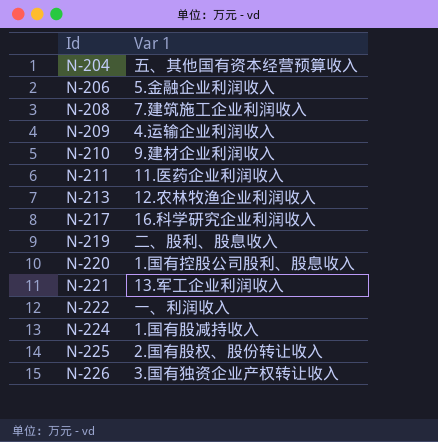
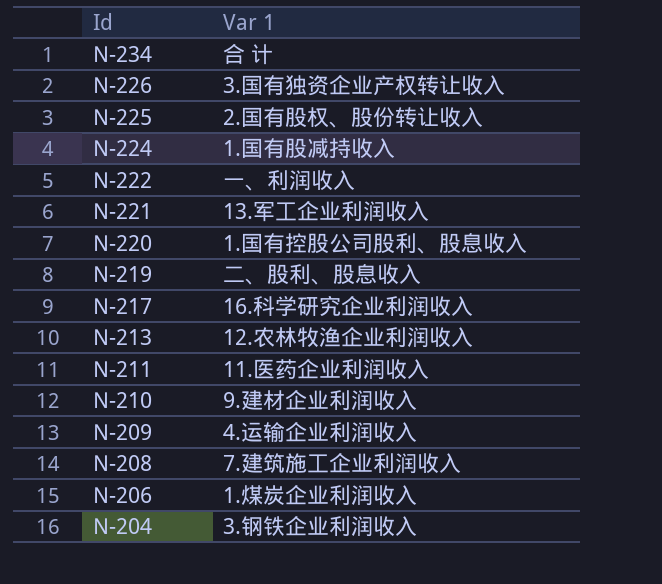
row order: Id ascending -> Id descending
row N-234: none -> 合 计
N-206 | Var 1: 5.金融企业利润收入 -> 1.煤炭企业利润收入
N-204 | Var 1: 五、其他国有资本经营预算收入 -> 3.钢铁企业利润收入

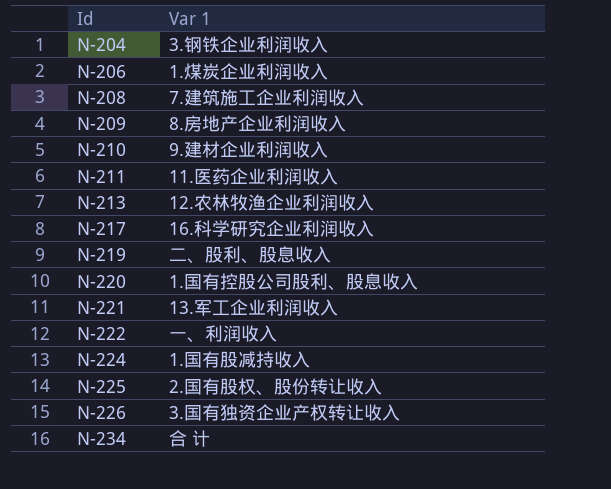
row order: Id descending -> Id ascending
N-209 | Var 1: 4.运输企业利润收入 -> 8.房地产企业利润收入

